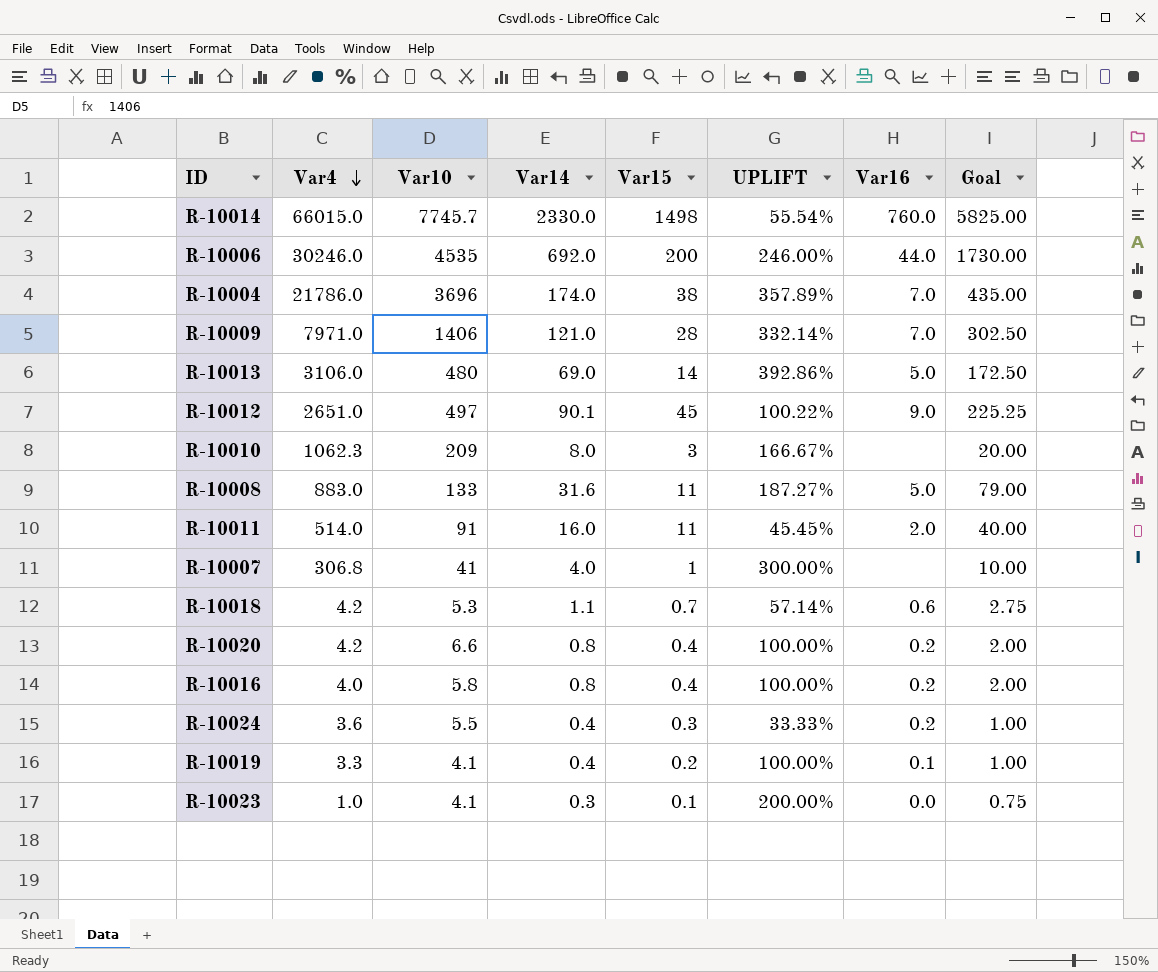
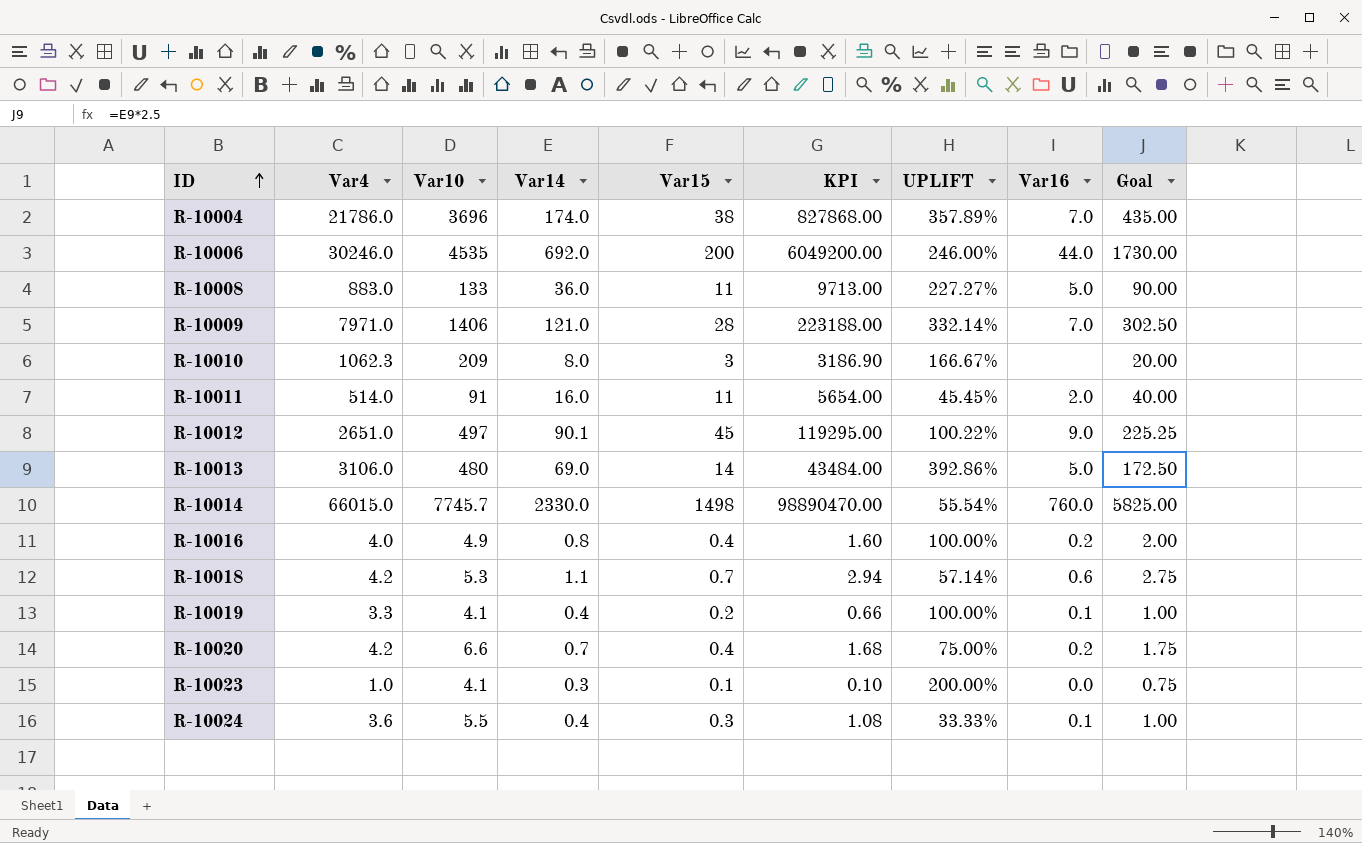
row order: Var4 descending -> ID ascending
column KPI | formula: none -> [Var4] * [Var15]
row R-10007: 306.8 | 41 | 4.0 | 1 | 300.00% | none | 10.00 -> none
R-10008 | Var14: 31.6 -> 36.0
R-10008 | UPLIFT: 187.27% -> 227.27%
R-10008 | Goal: 79.00 -> 90.00
R-10016 | Var10: 5.8 -> 4.9
R-10020 | Var14: 0.8 -> 0.7
R-10020 | UPLIFT: 100.00% -> 75.00%
R-10020 | Goal: 2.00 -> 1.75
R-10024 | Var16: 0.2 -> 0.1

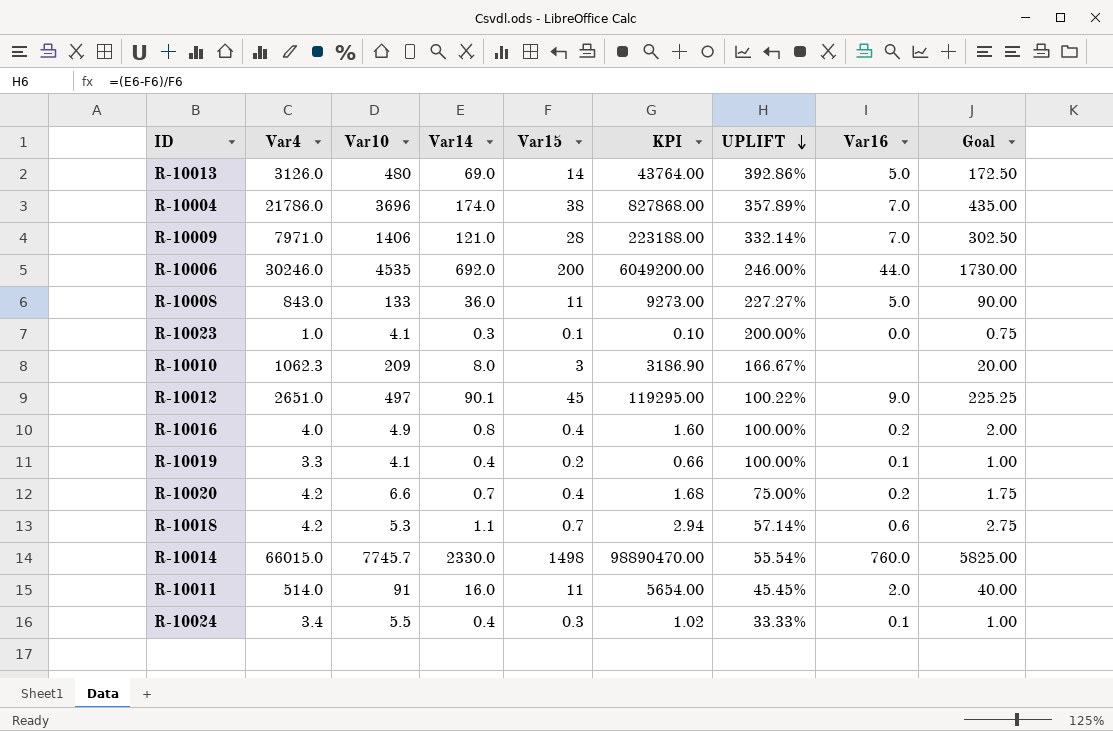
row order: ID ascending -> UPLIFT descending
R-10013 | Var4: 3106.0 -> 3126.0
R-10013 | KPI: 43484.00 -> 43764.00
R-10008 | Var4: 883.0 -> 843.0
R-10008 | KPI: 9713.00 -> 9273.00
R-10024 | Var4: 3.6 -> 3.4
R-10024 | KPI: 1.08 -> 1.02

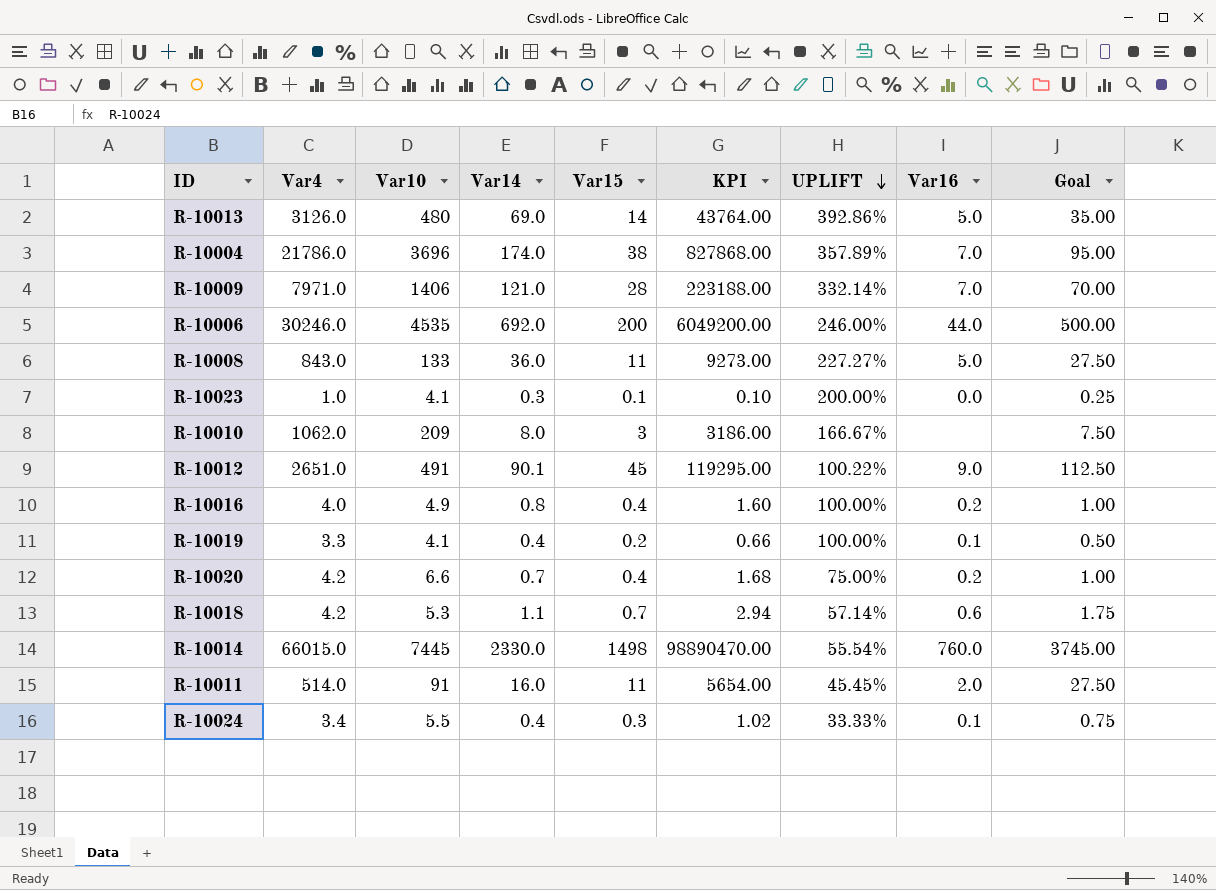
column Goal | formula: [Var14] * 2.5 -> [Var15] * 2.5
R-10010 | Var4: 1062.3 -> 1062.0
R-10010 | KPI: 3186.90 -> 3186.00
R-10012 | Var10: 497 -> 491
R-10014 | Var10: 7745.7 -> 7445

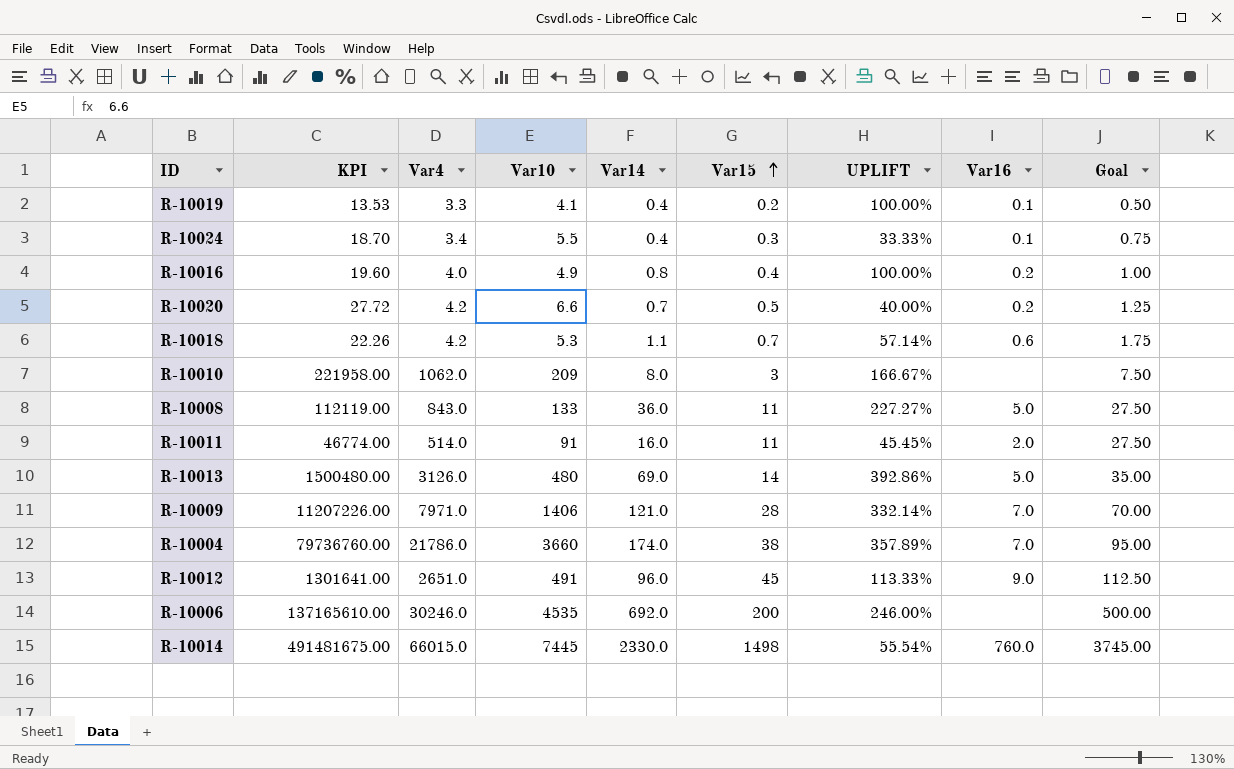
row order: UPLIFT descending -> Var15 ascending
column KPI | formula: [Var4] * [Var15] -> [Var4] * [Var10]
column KPI | position: 6 -> 2
row R-10023: 1.0 | 4.1 | 0.3 | 0.1 | 0.10 | 200.00% | 0.0 | 0.25 -> none
R-10020 | Var15: 0.4 -> 0.5
R-10020 | UPLIFT: 75.00% -> 40.00%
R-10020 | Goal: 1.00 -> 1.25
R-10004 | Var10: 3696 -> 3660
R-10012 | Var14: 90.1 -> 96.0
R-10012 | UPLIFT: 100.22% -> 113.33%
R-10006 | Var16: 44.0 -> none

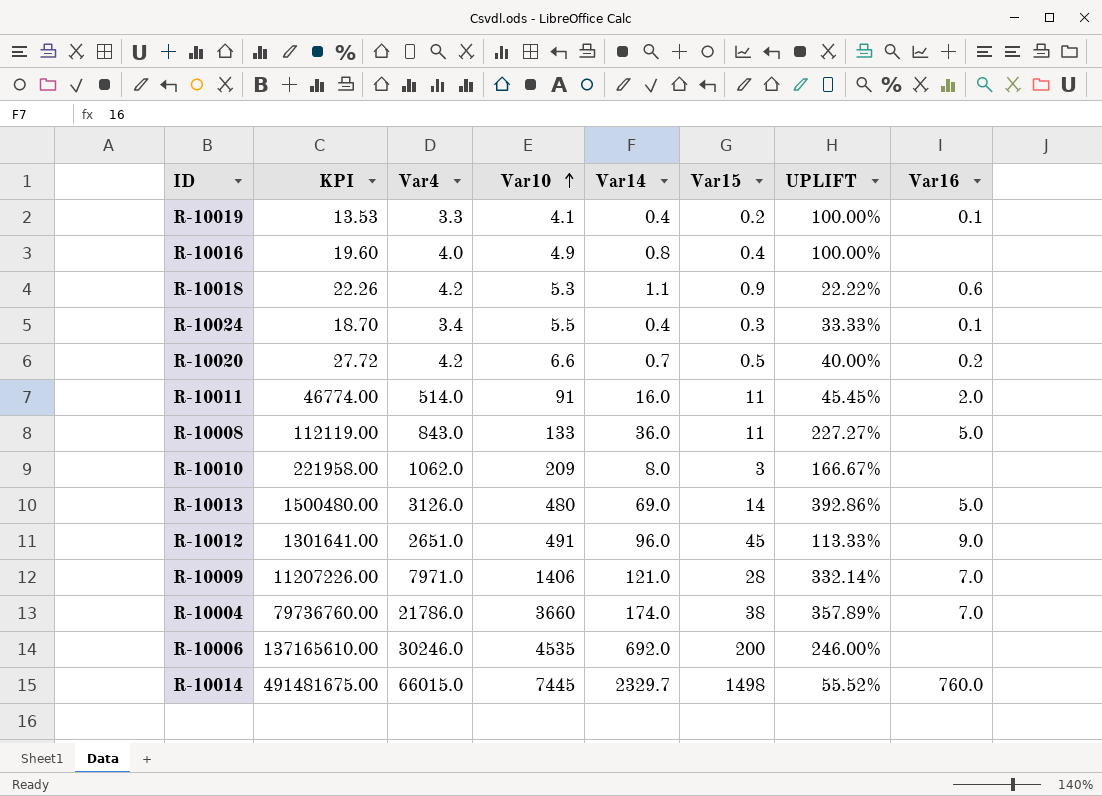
row order: Var15 ascending -> Var10 ascending
column Goal | formula: [Var15] * 2.5 -> none
R-10016 | Var16: 0.2 -> none
R-10018 | Var15: 0.7 -> 0.9
R-10018 | UPLIFT: 57.14% -> 22.22%
R-10014 | Var14: 2330.0 -> 2329.7
R-10014 | UPLIFT: 55.54% -> 55.52%

